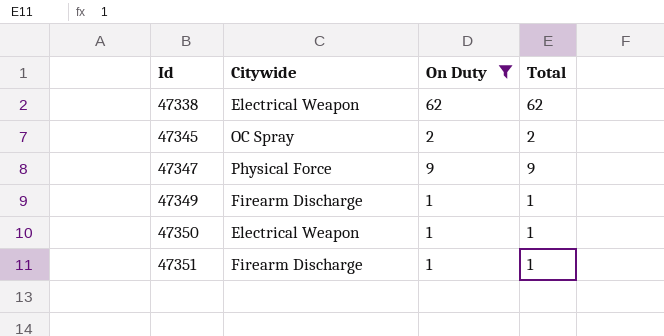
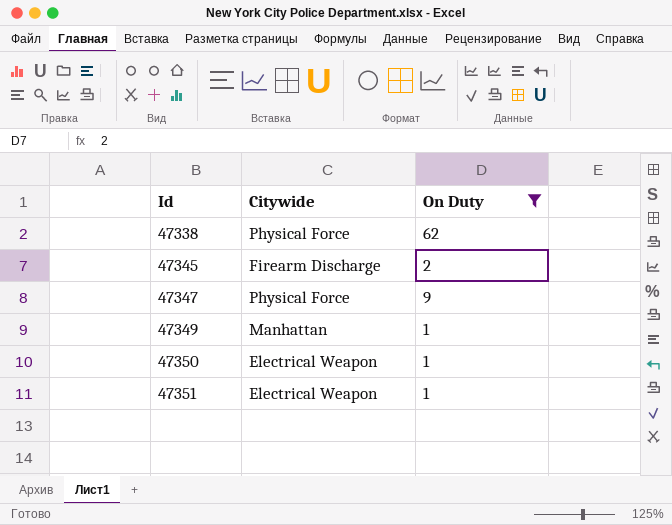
column Total | position: 4 -> none
47338 | Citywide: Electrical Weapon -> Physical Force
47345 | Citywide: OC Spray -> Firearm Discharge
47349 | Citywide: Firearm Discharge -> Manhattan
47351 | Citywide: Firearm Discharge -> Electrical Weapon

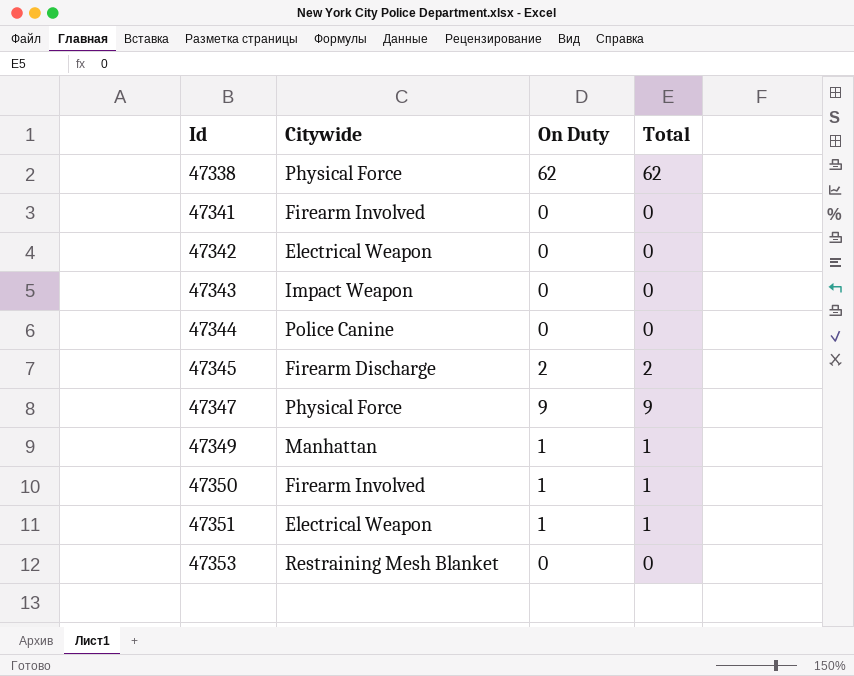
filter: On Duty != 0 -> none
column Total | position: none -> 4
47350 | Citywide: Electrical Weapon -> Firearm Involved

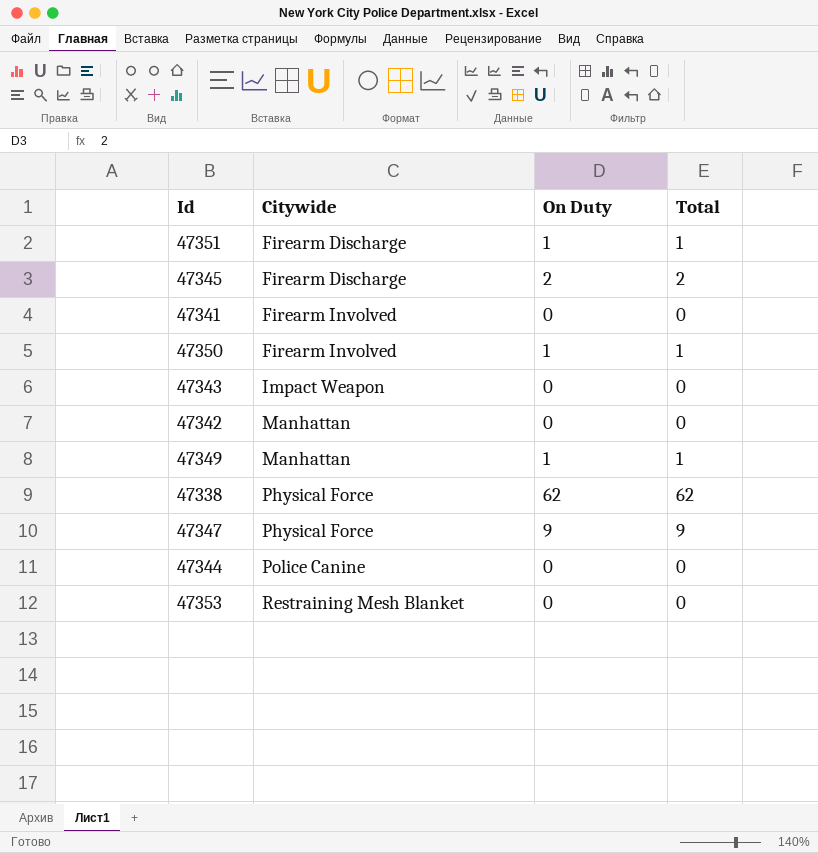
row order: Id ascending -> Citywide ascending
47351 | Citywide: Electrical Weapon -> Firearm Discharge
47342 | Citywide: Electrical Weapon -> Manhattan

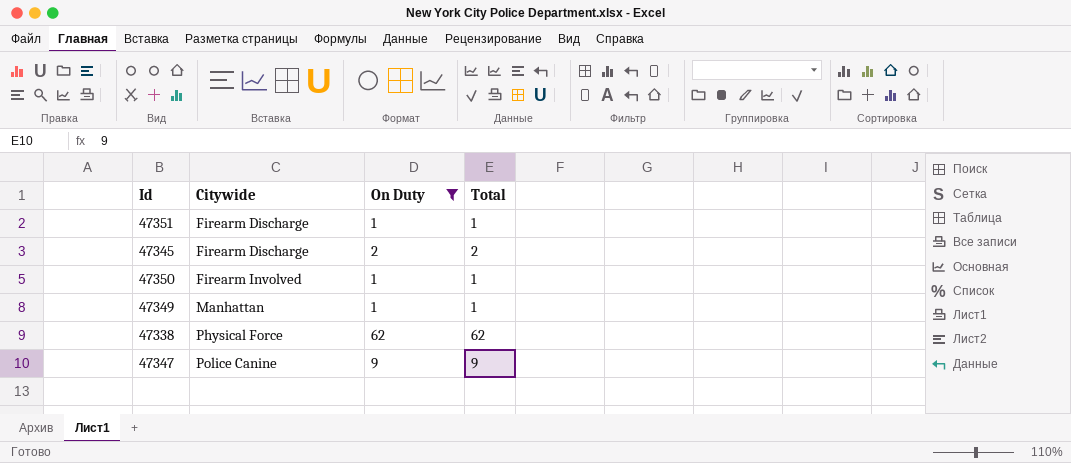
filter: none -> On Duty != 0
47347 | Citywide: Physical Force -> Police Canine

